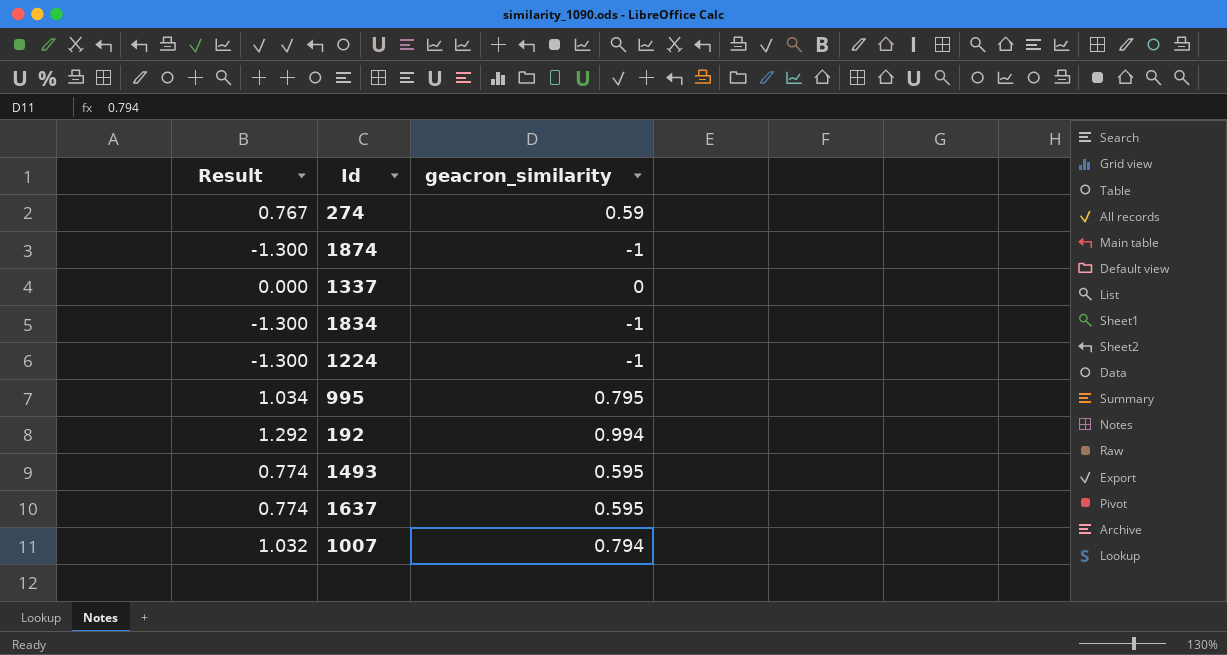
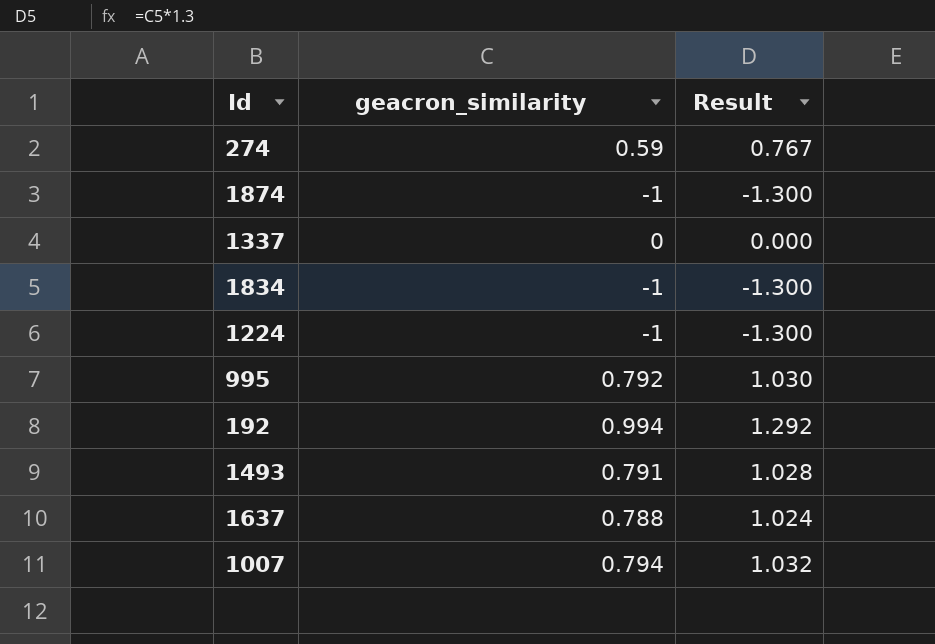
column Result | position: 1 -> 3
995 | geacron_similarity: 0.795 -> 0.792
995 | Result: 1.034 -> 1.030
1493 | geacron_similarity: 0.595 -> 0.791
1493 | Result: 0.774 -> 1.028
1637 | geacron_similarity: 0.595 -> 0.788
1637 | Result: 0.774 -> 1.024

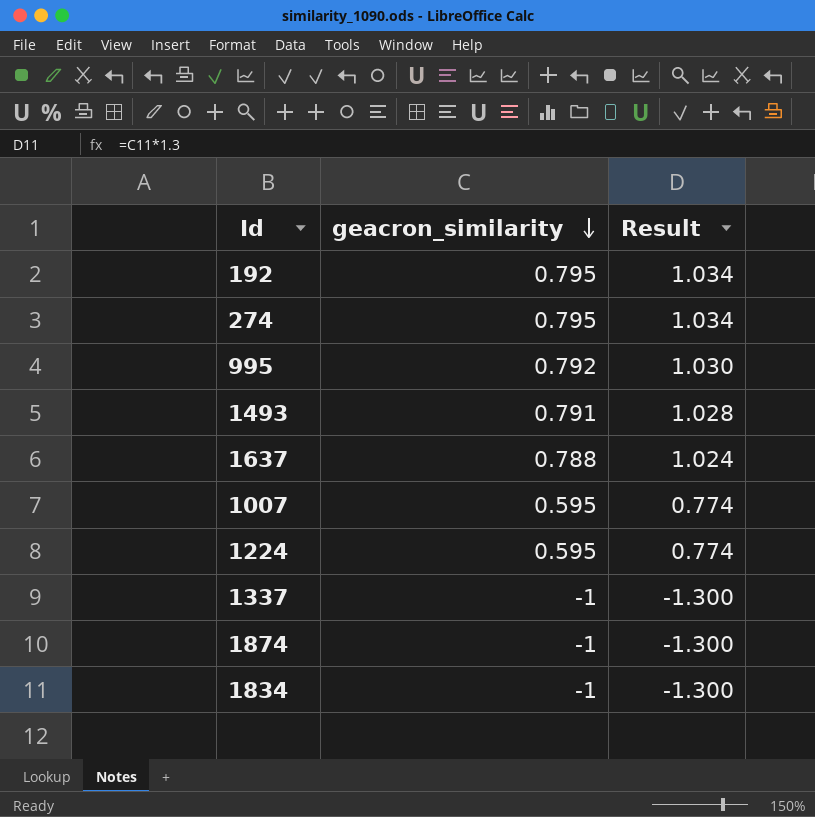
row order: none -> geacron_similarity descending
192 | geacron_similarity: 0.994 -> 0.795
192 | Result: 1.292 -> 1.034
274 | geacron_similarity: 0.59 -> 0.795
274 | Result: 0.767 -> 1.034
1007 | geacron_similarity: 0.794 -> 0.595
1007 | Result: 1.032 -> 0.774
1224 | geacron_similarity: -1 -> 0.595
1224 | Result: -1.300 -> 0.774
1337 | geacron_similarity: 0 -> -1
1337 | Result: 0.000 -> -1.300

